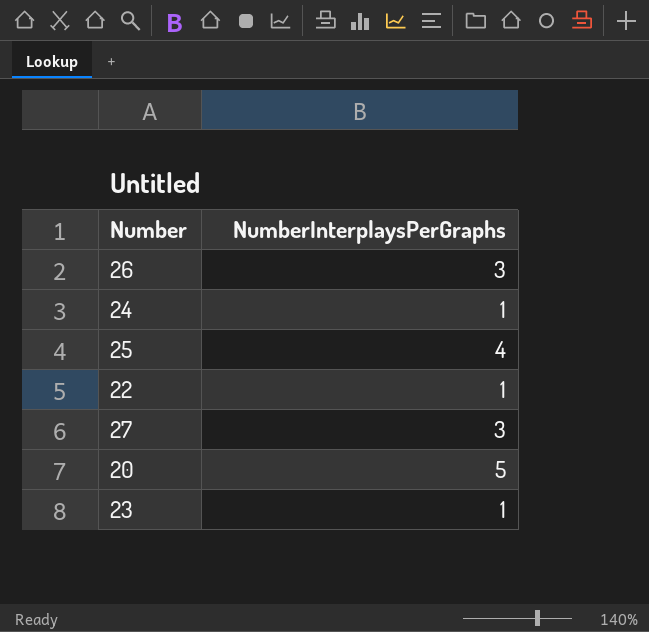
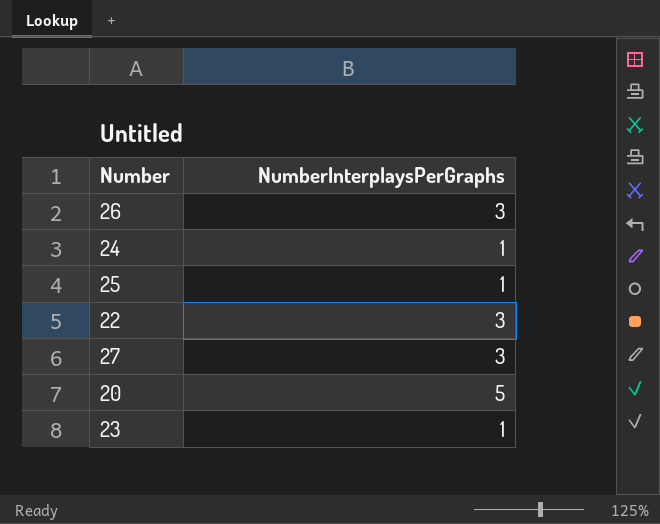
25 | NumberInterplaysPerGraphs: 4 -> 1
22 | NumberInterplaysPerGraphs: 1 -> 3

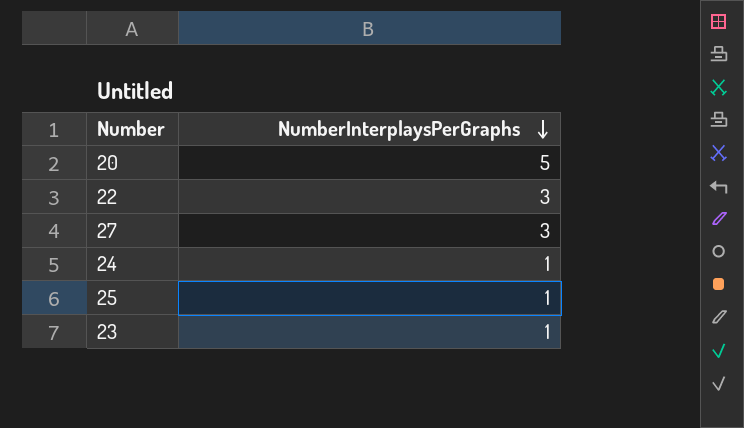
row order: none -> NumberInterplaysPerGraphs descending
row 26: 3 -> none

